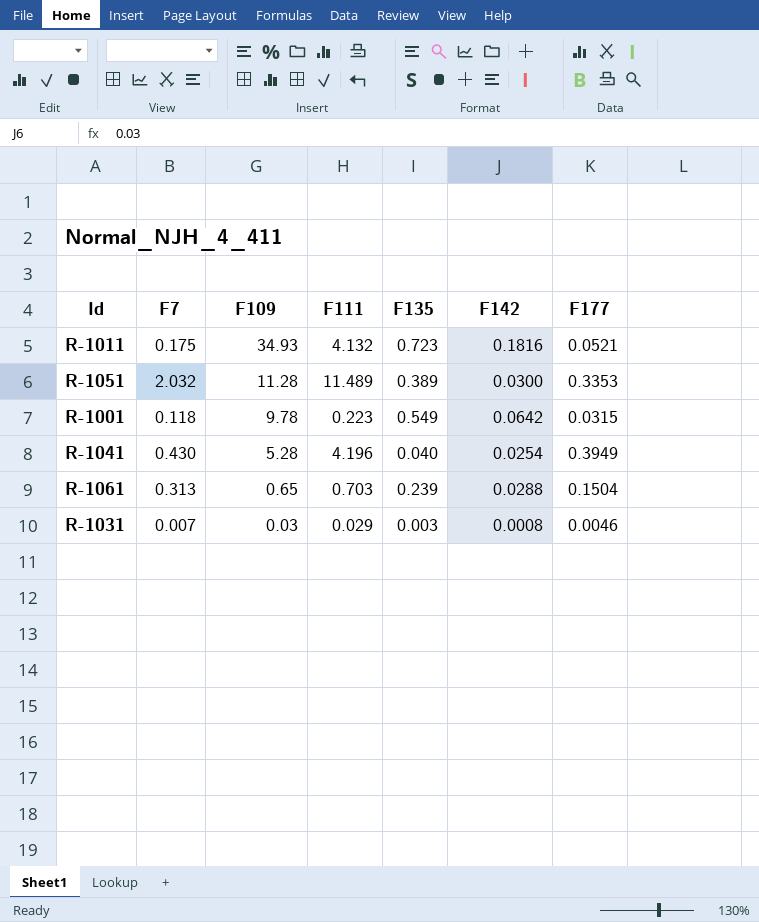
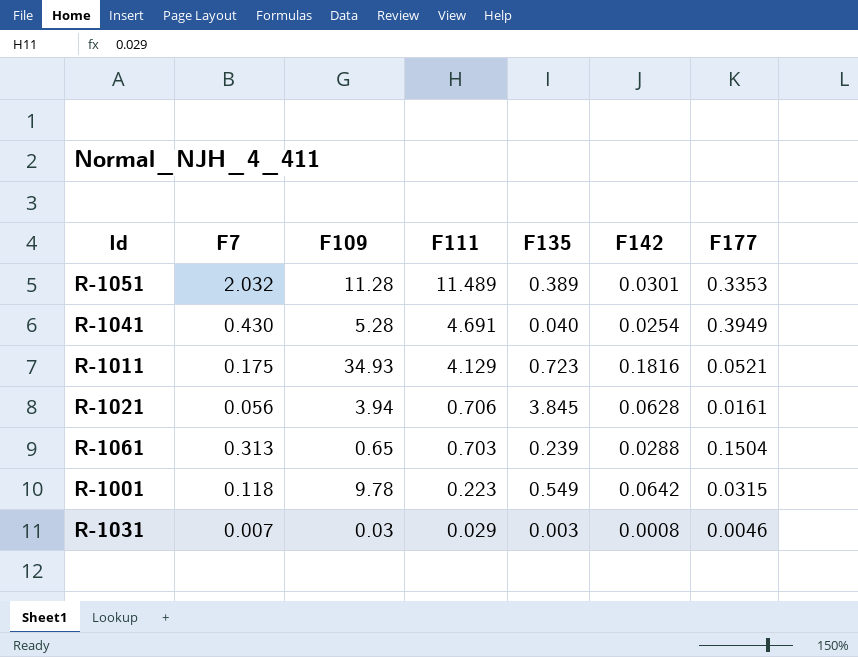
row order: F109 descending -> F111 descending
R-1051 | F142: 0.0300 -> 0.0301
R-1041 | F111: 4.196 -> 4.691
R-1011 | F111: 4.132 -> 4.129
row R-1021: none -> 0.056 | 3.94 | 0.706 | 3.845 | 0.0628 | 0.0161

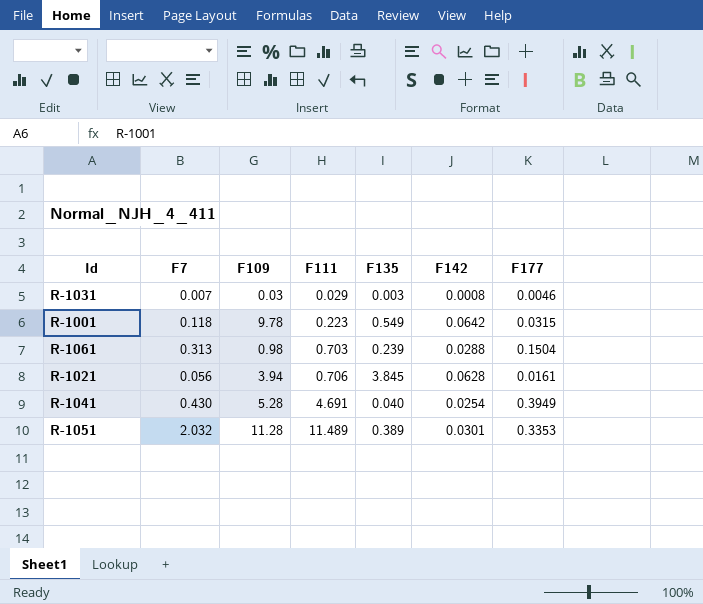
row order: F111 descending -> F111 ascending
row R-1011: 0.175 | 34.93 | 4.129 | 0.723 | 0.1816 | 0.0521 -> none
R-1061 | F109: 0.65 -> 0.98

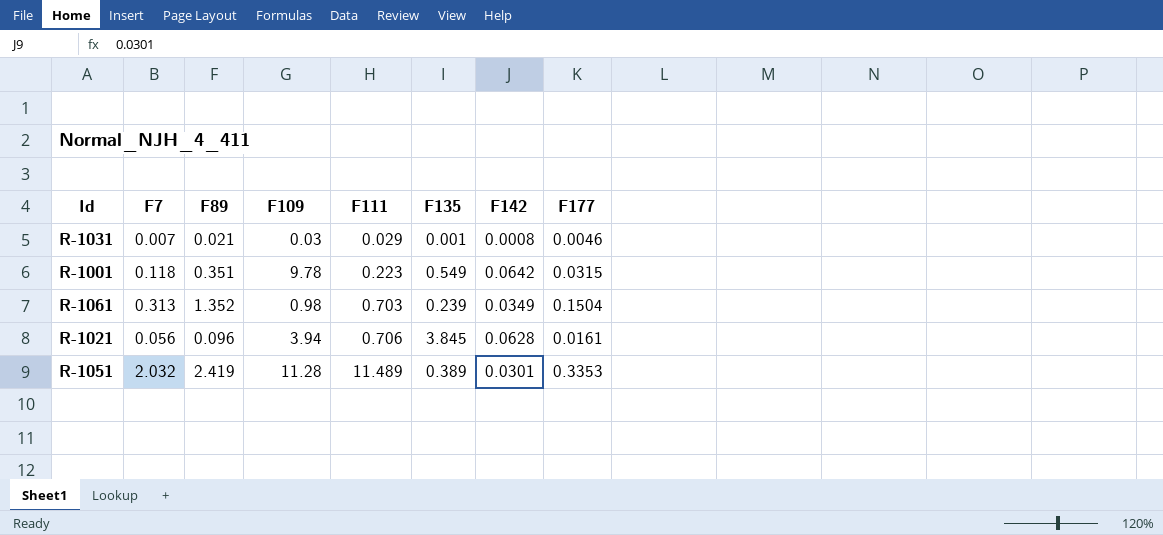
column F89 | position: none -> 3
row R-1041: 0.430 | 5.28 | 4.691 | 0.040 | 0.0254 | 0.3949 -> none
R-1031 | F135: 0.003 -> 0.001
R-1061 | F142: 0.0288 -> 0.0349

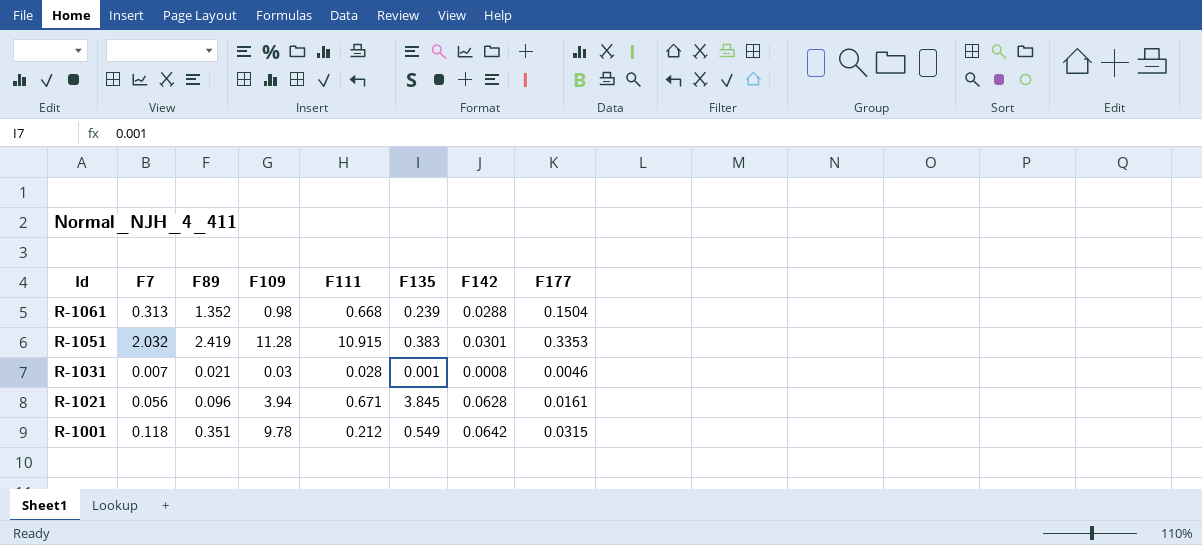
row order: F111 ascending -> Id descending
R-1061 | F111: 0.703 -> 0.668
R-1061 | F142: 0.0349 -> 0.0288
R-1051 | F111: 11.489 -> 10.915
R-1051 | F135: 0.389 -> 0.383
R-1031 | F111: 0.029 -> 0.028
R-1021 | F111: 0.706 -> 0.671
R-1001 | F111: 0.223 -> 0.212

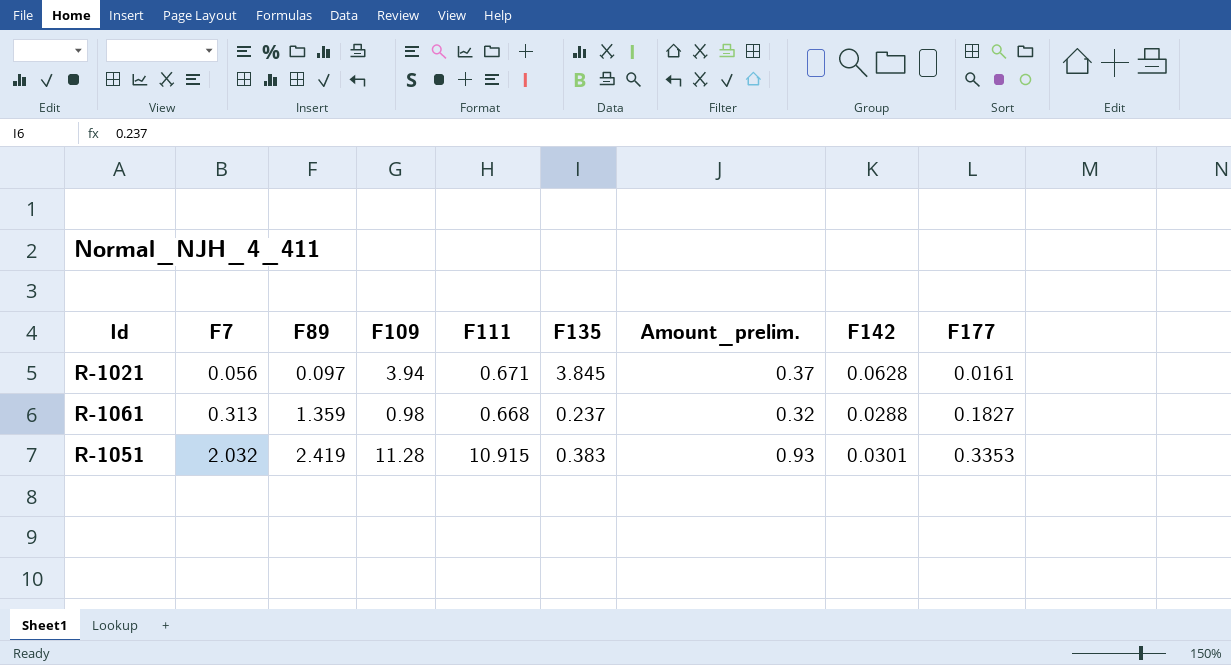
row order: Id descending -> F7 ascending
column Amount_prelim. | formula: none -> [F89] * [F135]
row R-1031: 0.007 | 0.021 | 0.03 | 0.028 | 0.001 | 0.0008 | 0.0046 -> none
row R-1001: 0.118 | 0.351 | 9.78 | 0.212 | 0.549 | 0.0642 | 0.0315 -> none
R-1021 | F89: 0.096 -> 0.097
R-1061 | F89: 1.352 -> 1.359
R-1061 | F135: 0.239 -> 0.237
R-1061 | F177: 0.1504 -> 0.1827

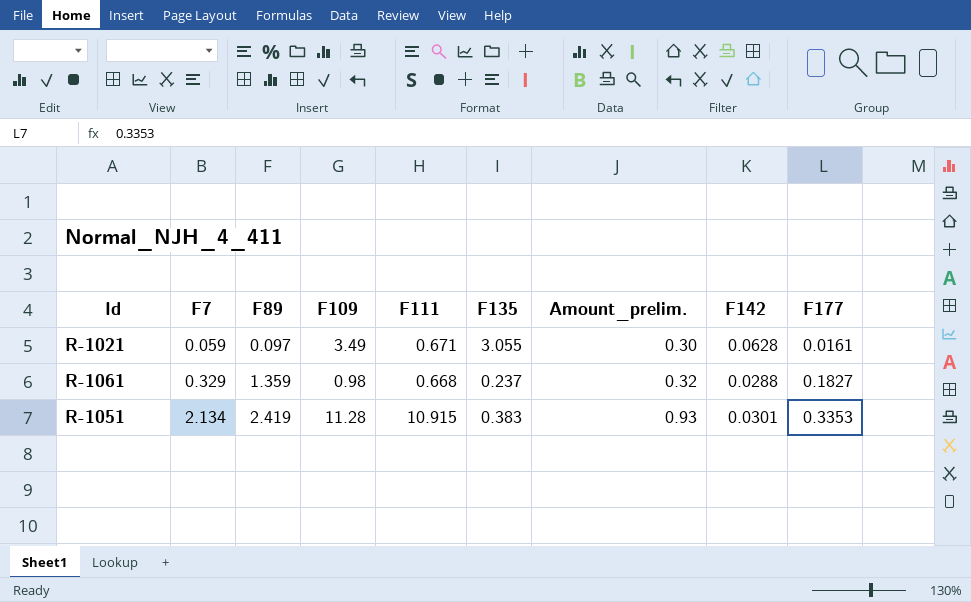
R-1021 | F7: 0.056 -> 0.059
R-1021 | F109: 3.94 -> 3.49
R-1021 | F135: 3.845 -> 3.055
R-1021 | Amount_prelim.: 0.37 -> 0.30
R-1061 | F7: 0.313 -> 0.329
R-1051 | F7: 2.032 -> 2.134

